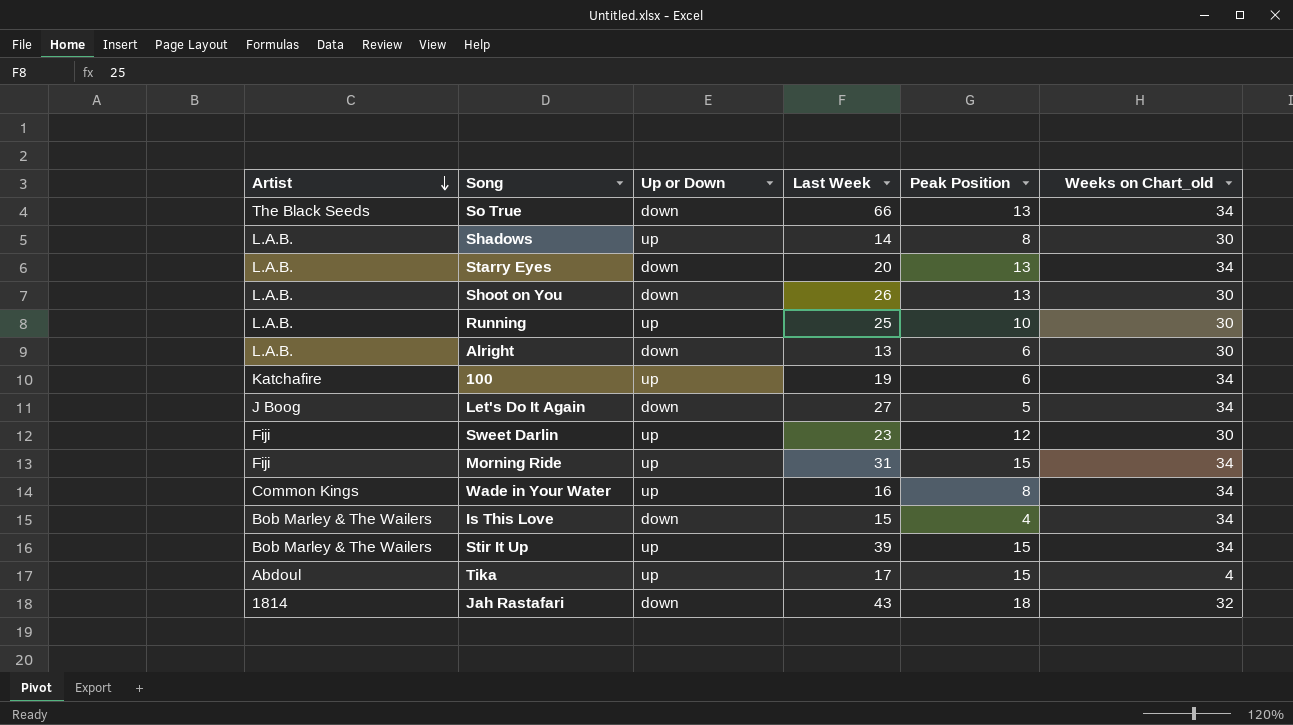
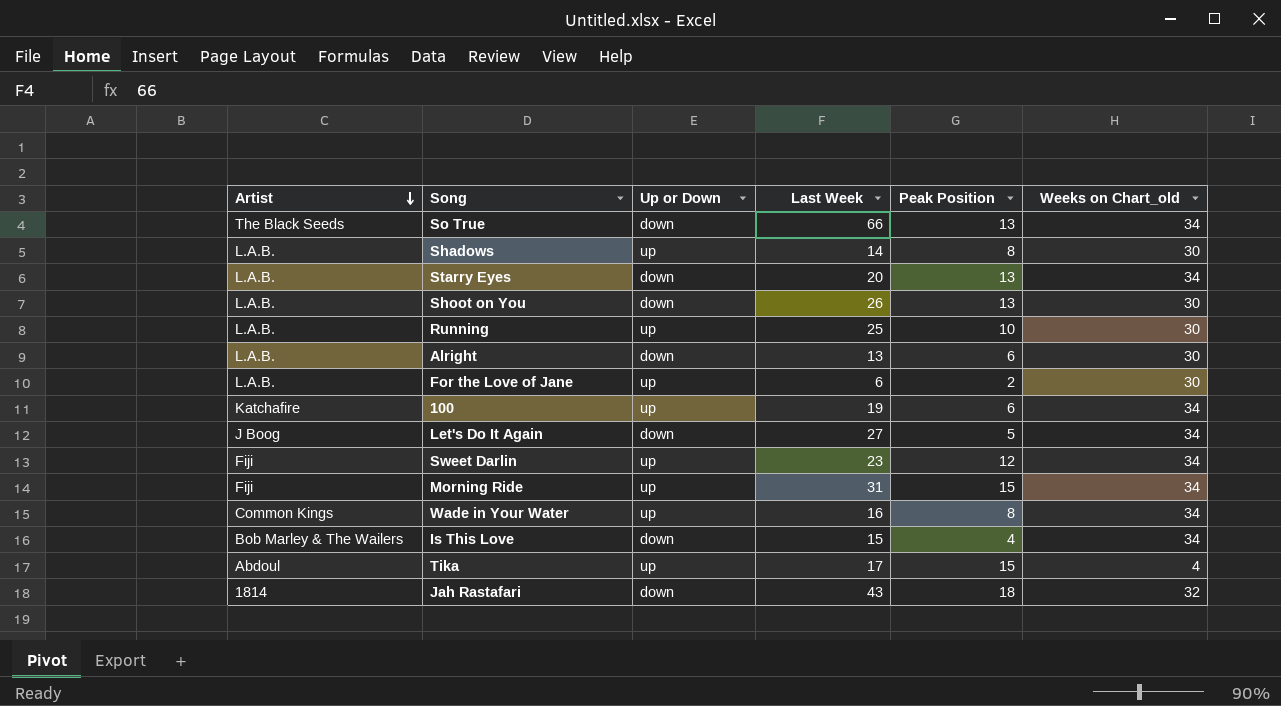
row Stir It Up: Bob Marley & The Wailers | up | 39 | 15 | 34 -> none
row For the Love of Jane: none -> L.A.B. | up | 6 | 2 | 30
Sweet Darlin | Weeks on Chart_old: 30 -> 34

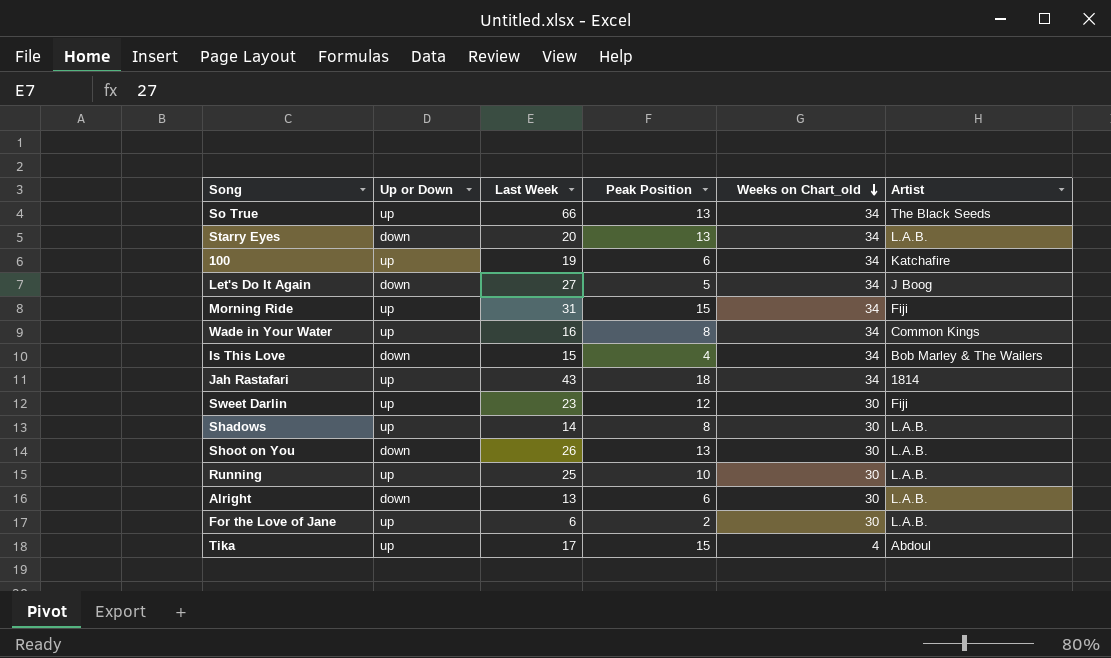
row order: Artist descending -> Weeks on Chart_old descending
column Artist | position: 1 -> 6
So True | Up or Down: down -> up
Jah Rastafari | Up or Down: down -> up
Jah Rastafari | Weeks on Chart_old: 32 -> 34
Sweet Darlin | Weeks on Chart_old: 34 -> 30

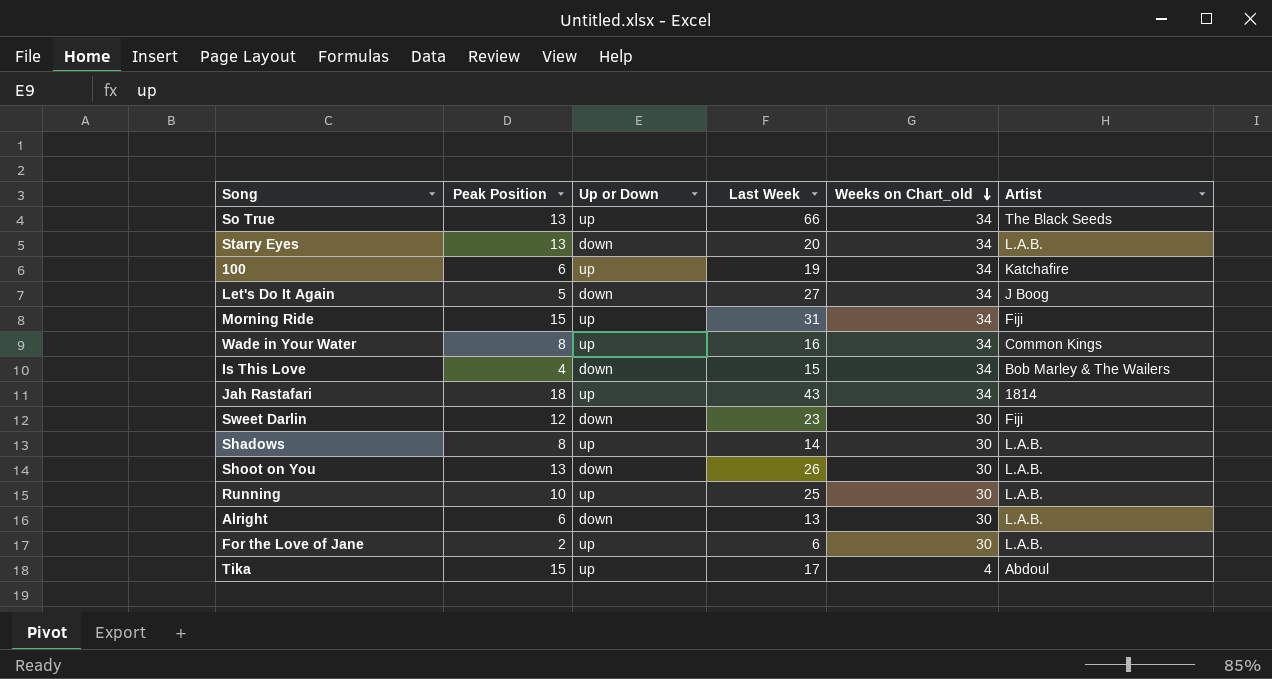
column Peak Position | position: 4 -> 2
Sweet Darlin | Up or Down: up -> down

